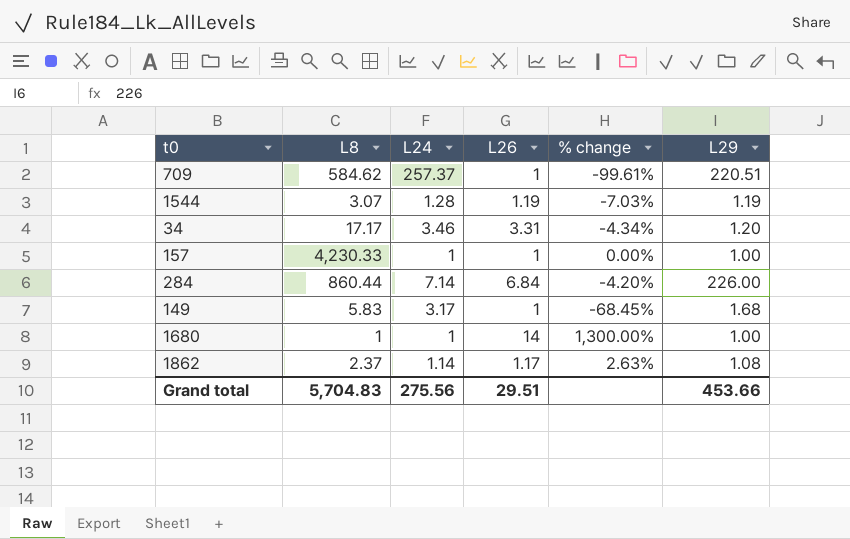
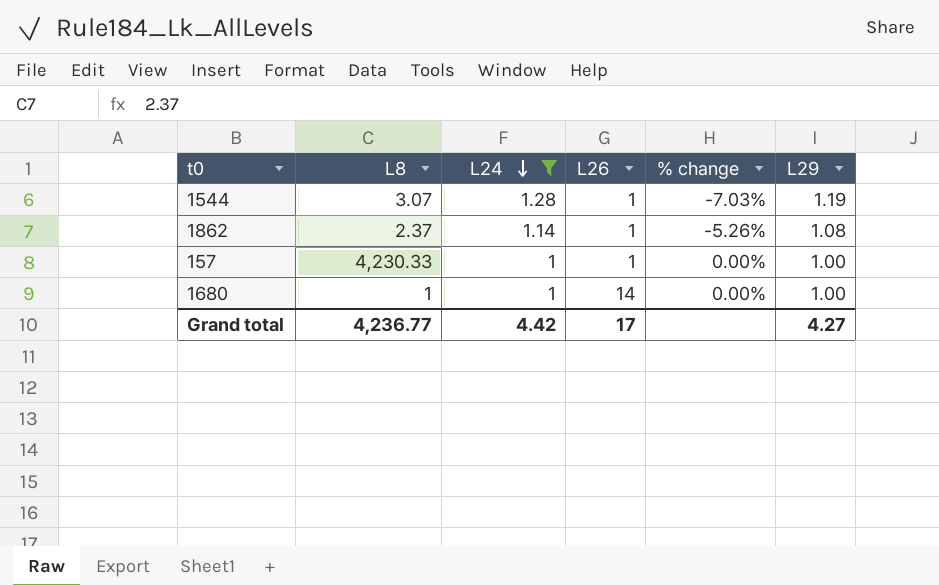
filter: none -> L24 <= 1.28
row order: none -> L24 descending
column % change | formula: ([L26] - [L24]) / [L24] -> ([L29] - [L24]) / [L24]
1544 | L26: 1.19 -> 1
1862 | L26: 1.17 -> 1
Grand total | L8: 5,704.83 -> 4,236.77
Grand total | L24: 275.56 -> 4.42
Grand total | L26: 29.51 -> 17
Grand total | L29: 453.66 -> 4.27

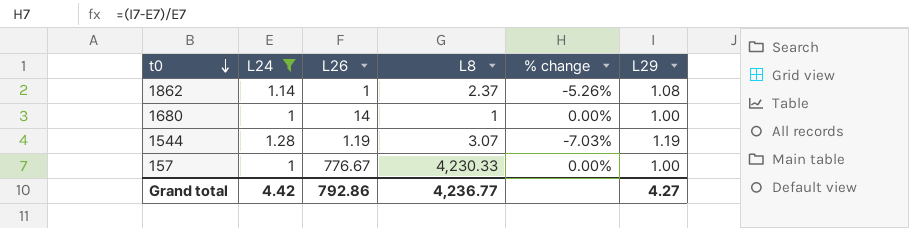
row order: L24 descending -> t0 descending
column L8 | position: 2 -> 4
1544 | L26: 1 -> 1.19
157 | L26: 1 -> 776.67
Grand total | L26: 17 -> 792.86

